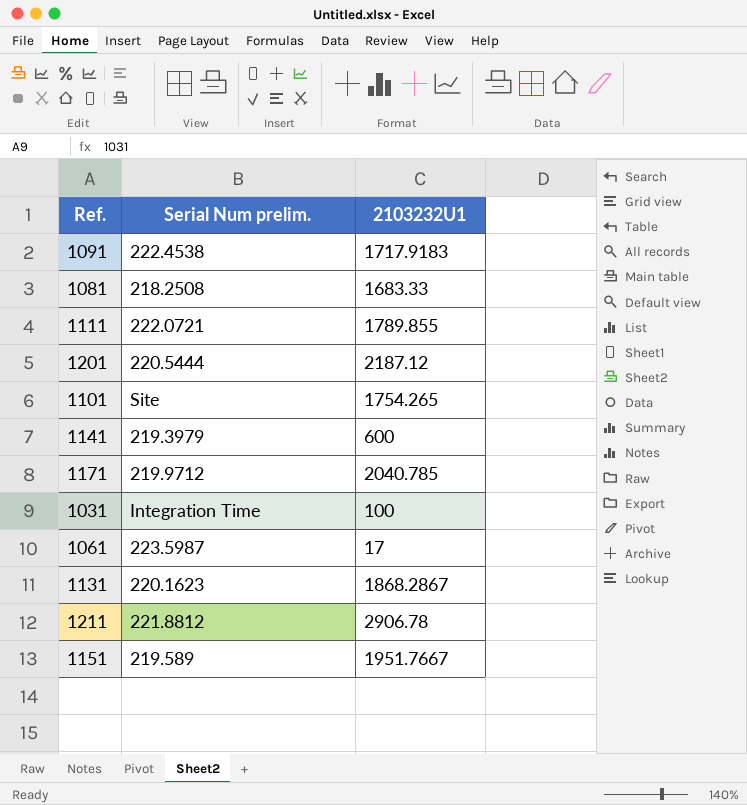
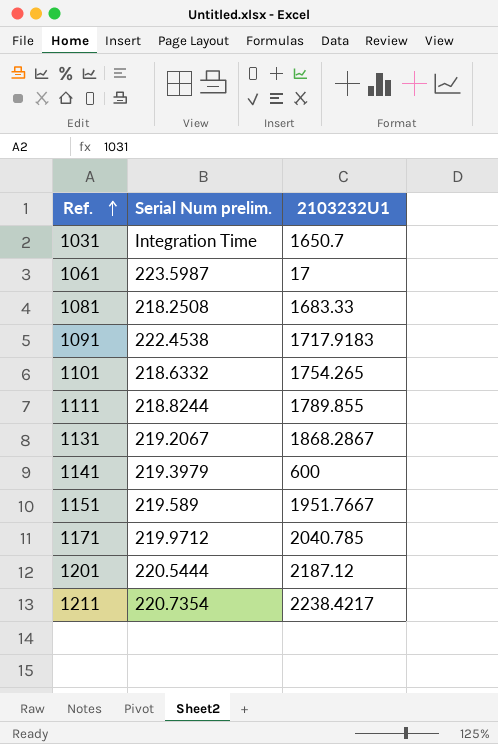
row order: none -> Ref. ascending
1031 | 2103232U1: 100 -> 1650.7
1101 | Serial Num prelim.: Site -> 218.6332
1111 | Serial Num prelim.: 222.0721 -> 218.8244
1131 | Serial Num prelim.: 220.1623 -> 219.2067
1211 | Serial Num prelim.: 221.8812 -> 220.7354
1211 | 2103232U1: 2906.78 -> 2238.4217

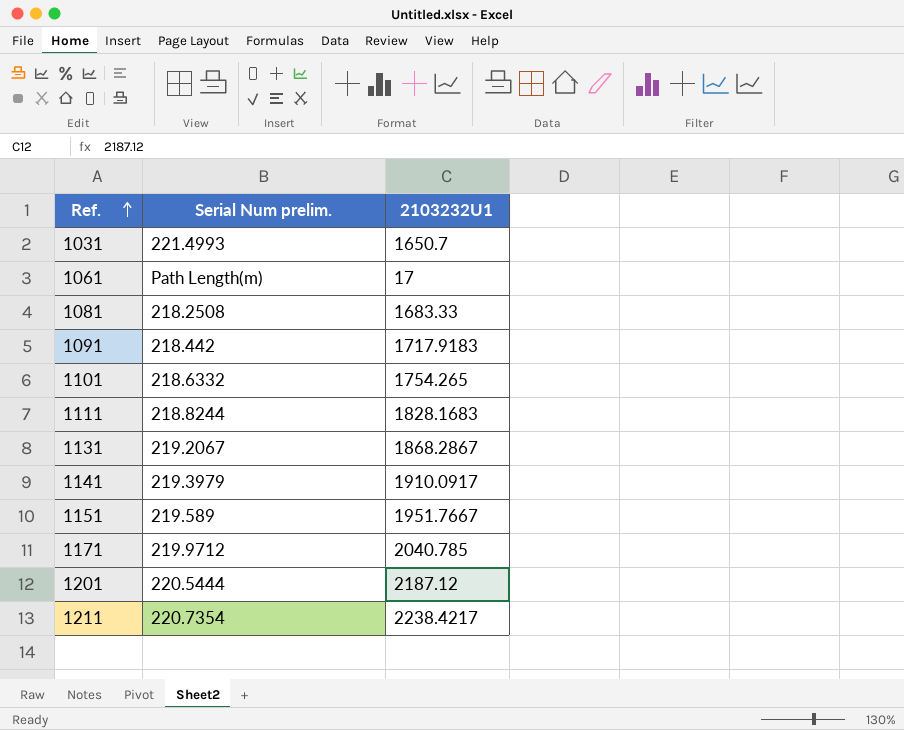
1031 | Serial Num prelim.: Integration Time -> 221.4993
1061 | Serial Num prelim.: 223.5987 -> Path Length(m)
1091 | Serial Num prelim.: 222.4538 -> 218.442
1111 | 2103232U1: 1789.855 -> 1828.1683
1141 | 2103232U1: 600 -> 1910.0917

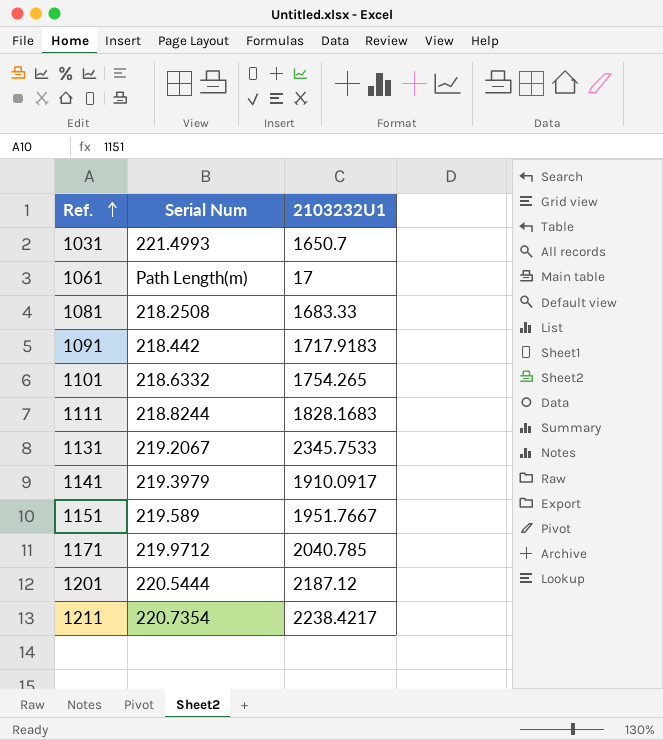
column name: Serial Num prelim. -> Serial Num
1131 | 2103232U1: 1868.2867 -> 2345.7533

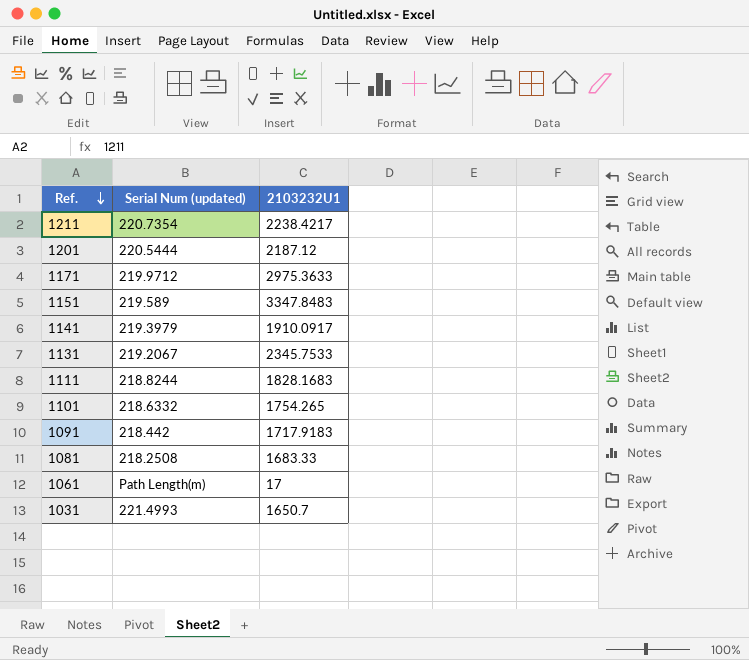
row order: Ref. ascending -> Ref. descending
column name: Serial Num -> Serial Num (updated)
1171 | 2103232U1: 2040.785 -> 2975.3633
1151 | 2103232U1: 1951.7667 -> 3347.8483

